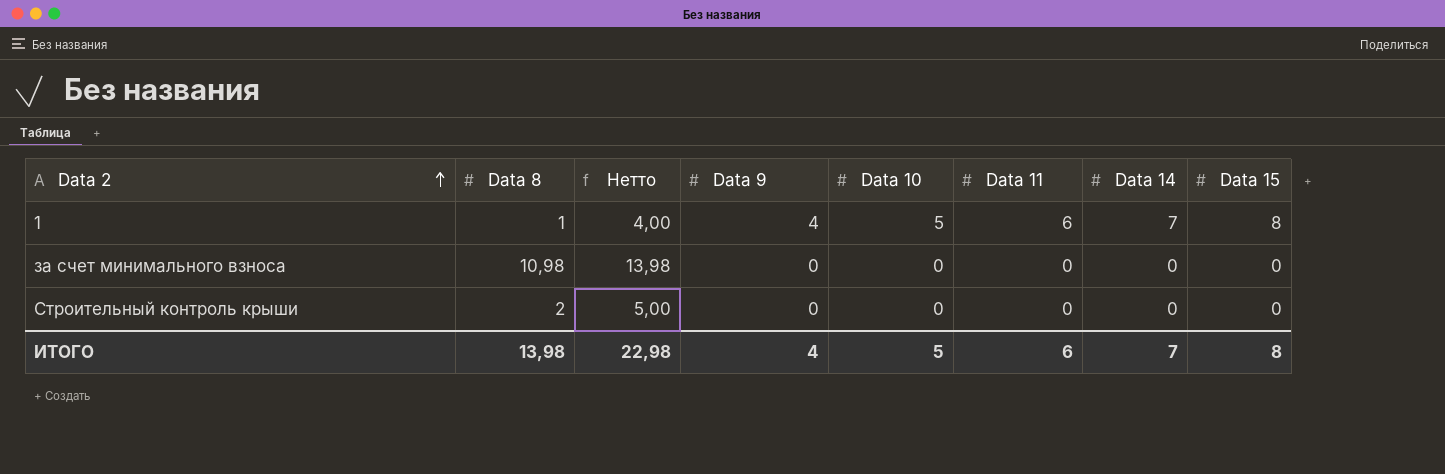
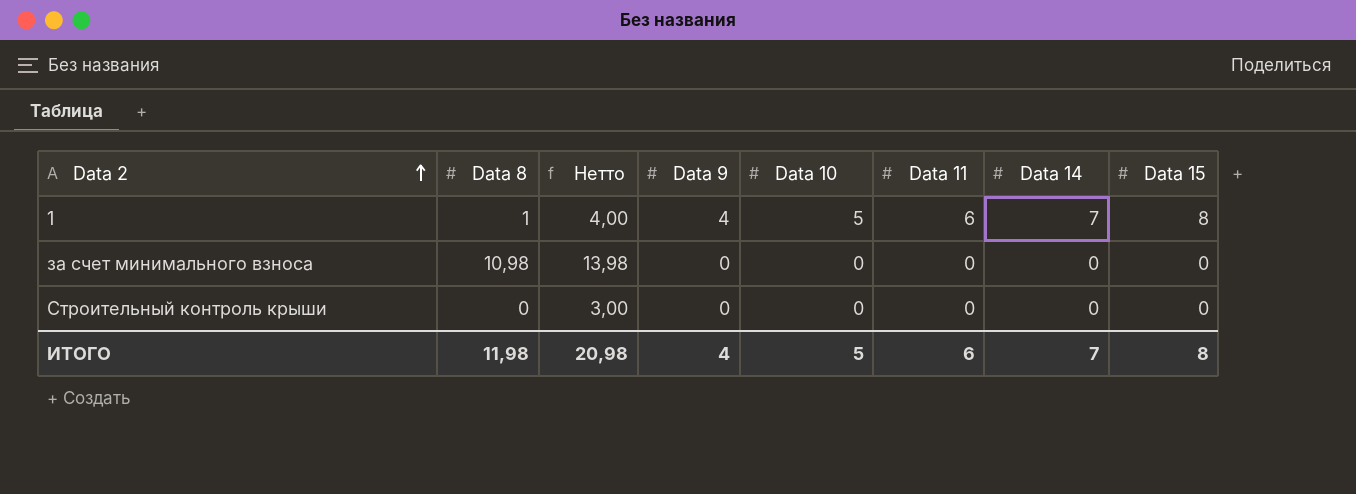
Строительный контроль крыши | Data 8: 2 -> 0
Строительный контроль крыши | Нетто: 5,00 -> 3,00
ИТОГО | Data 8: 13,98 -> 11,98
ИТОГО | Нетто: 22,98 -> 20,98

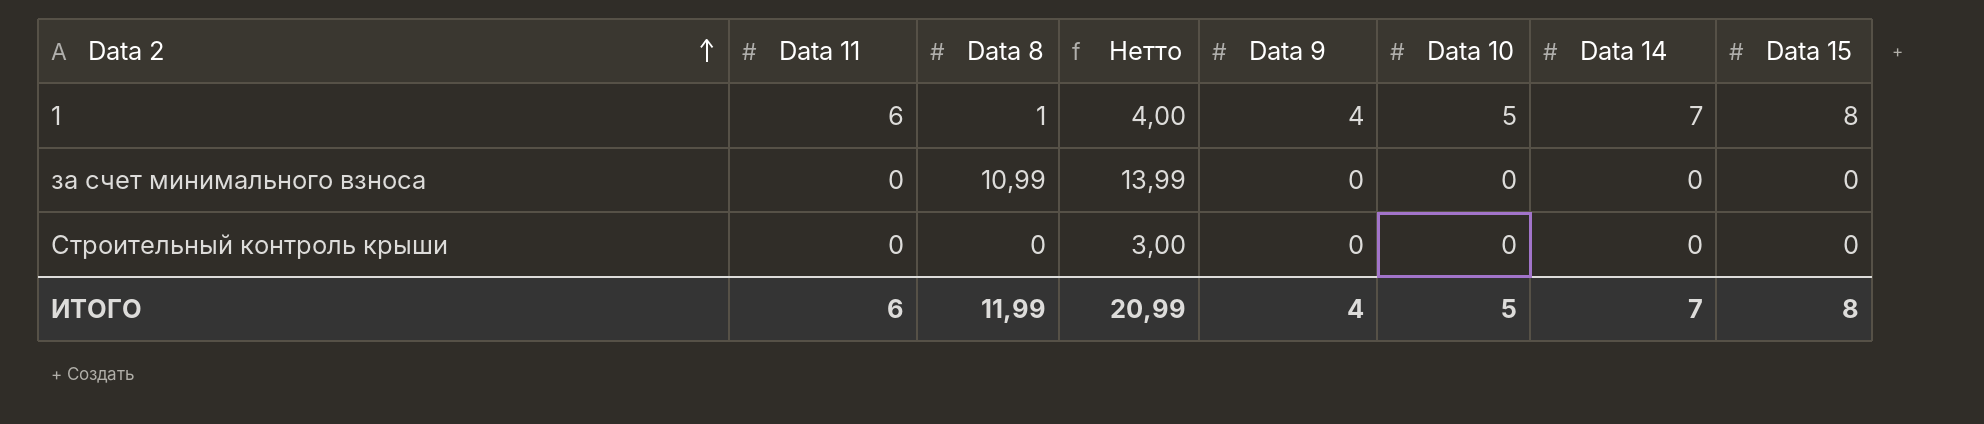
column Data 11 | position: 6 -> 2
за счет минимального взноса | Data 8: 10,98 -> 10,99
за счет минимального взноса | Нетто: 13,98 -> 13,99
ИТОГО | Data 8: 11,98 -> 11,99
ИТОГО | Нетто: 20,98 -> 20,99

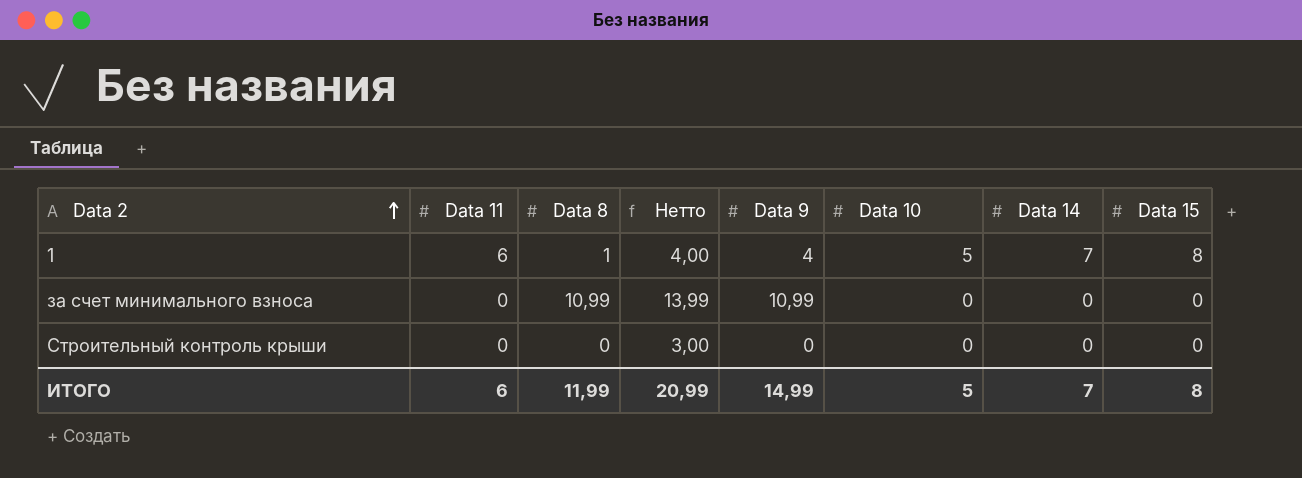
за счет минимального взноса | Data 9: 0 -> 10,99
ИТОГО | Data 9: 4 -> 14,99

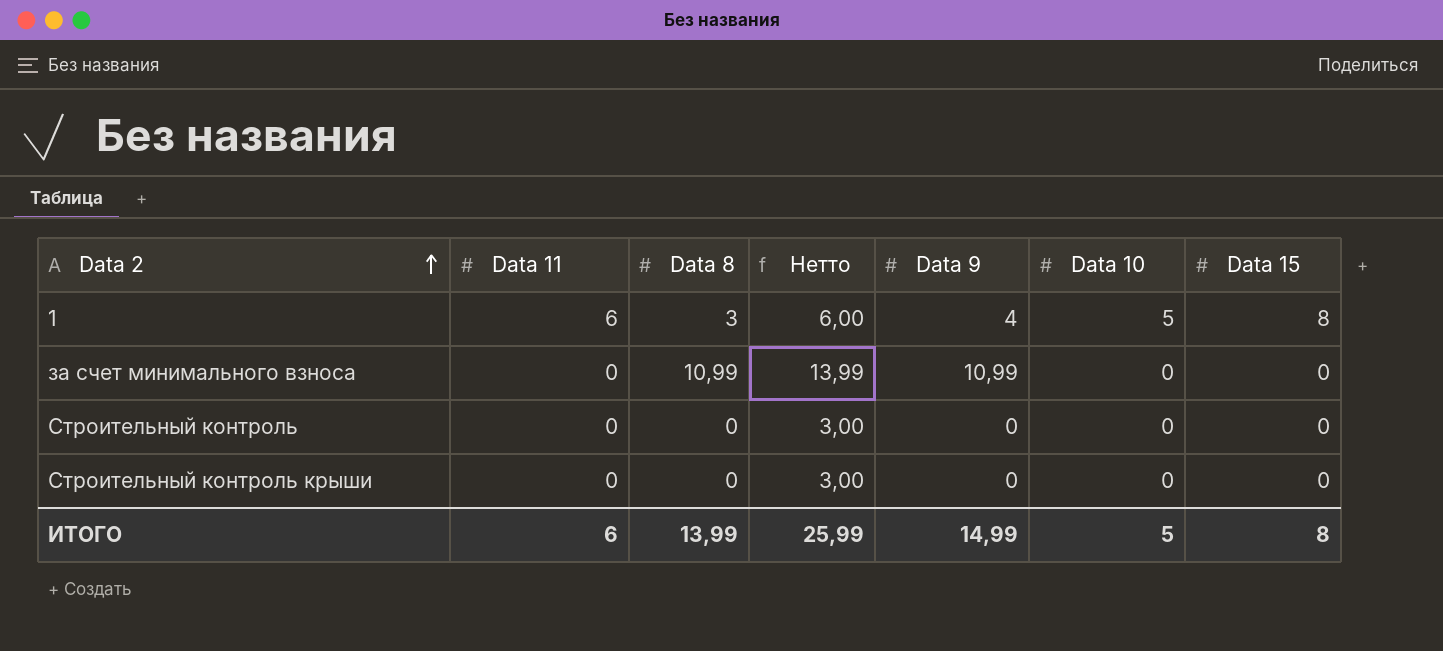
column Data 14 | position: 7 -> none
1 | Data 8: 1 -> 3
1 | Нетто: 4,00 -> 6,00
row Строительный контроль: none -> 0 | 0 | 3,00 | 0 | 0 | 0
ИТОГО | Data 8: 11,99 -> 13,99
ИТОГО | Нетто: 20,99 -> 25,99

